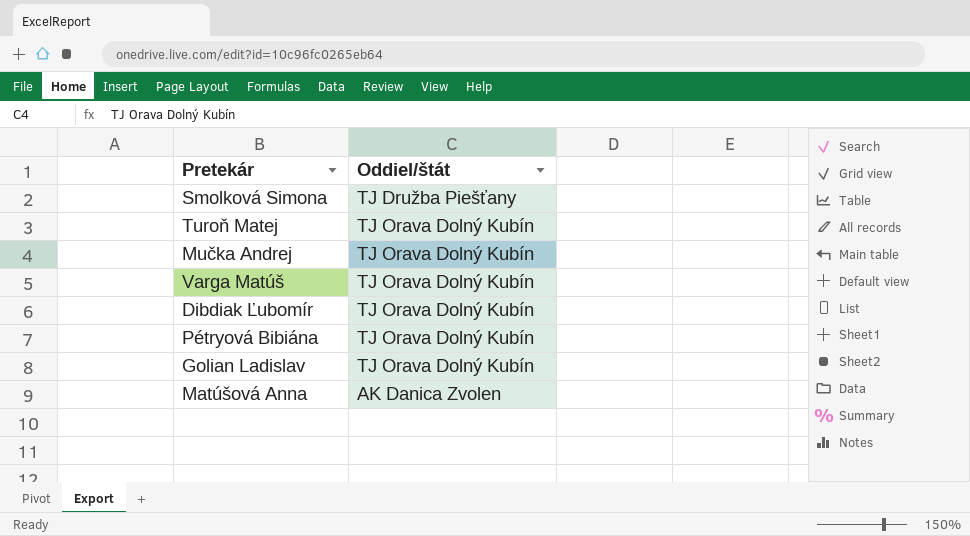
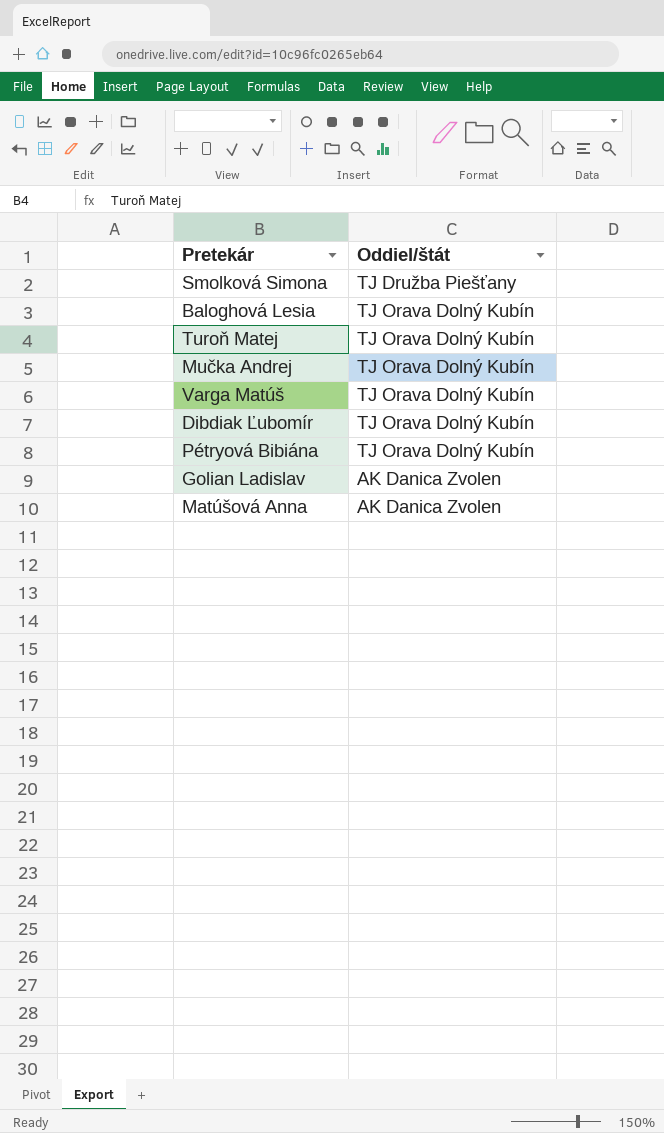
row Baloghová Lesia: none -> TJ Orava Dolný Kubín
Golian Ladislav | Oddiel/štát: TJ Orava Dolný Kubín -> AK Danica Zvolen

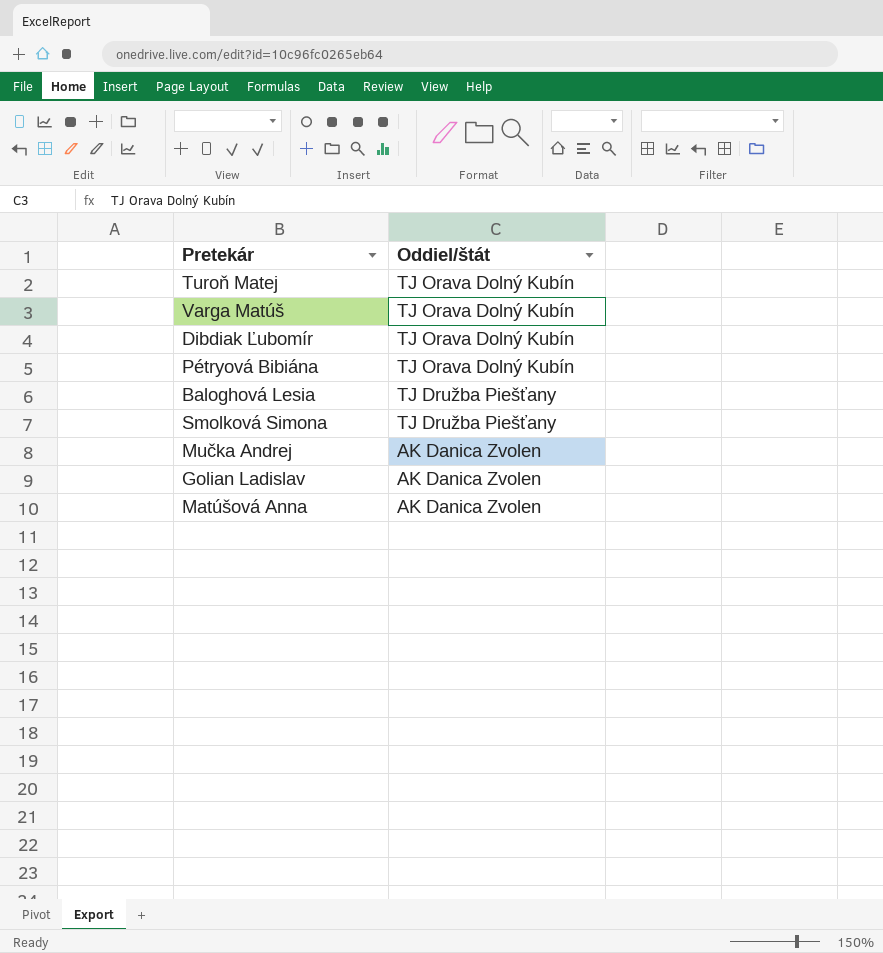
row order: none -> Oddiel/štát descending
Baloghová Lesia | Oddiel/štát: TJ Orava Dolný Kubín -> TJ Družba Piešťany
Mučka Andrej | Oddiel/štát: TJ Orava Dolný Kubín -> AK Danica Zvolen

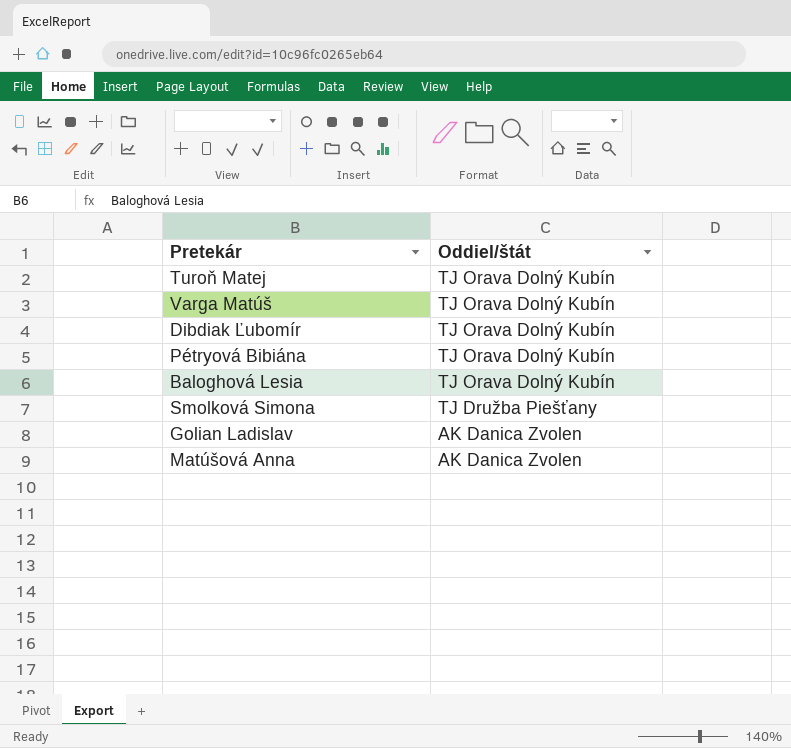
row Mučka Andrej: AK Danica Zvolen -> none
Baloghová Lesia | Oddiel/štát: TJ Družba Piešťany -> TJ Orava Dolný Kubín

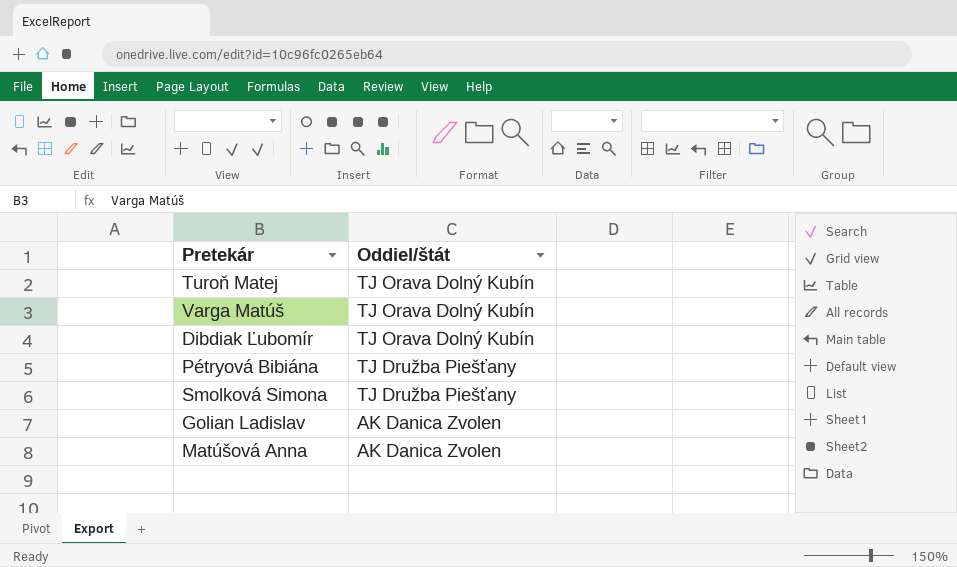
row Baloghová Lesia: TJ Orava Dolný Kubín -> none
Pétryová Bibiána | Oddiel/štát: TJ Orava Dolný Kubín -> TJ Družba Piešťany

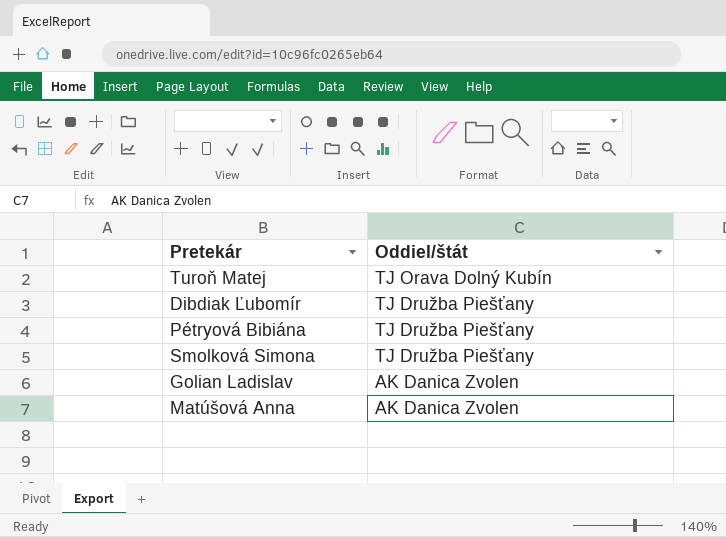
row Varga Matúš: TJ Orava Dolný Kubín -> none
Dibdiak Ľubomír | Oddiel/štát: TJ Orava Dolný Kubín -> TJ Družba Piešťany

